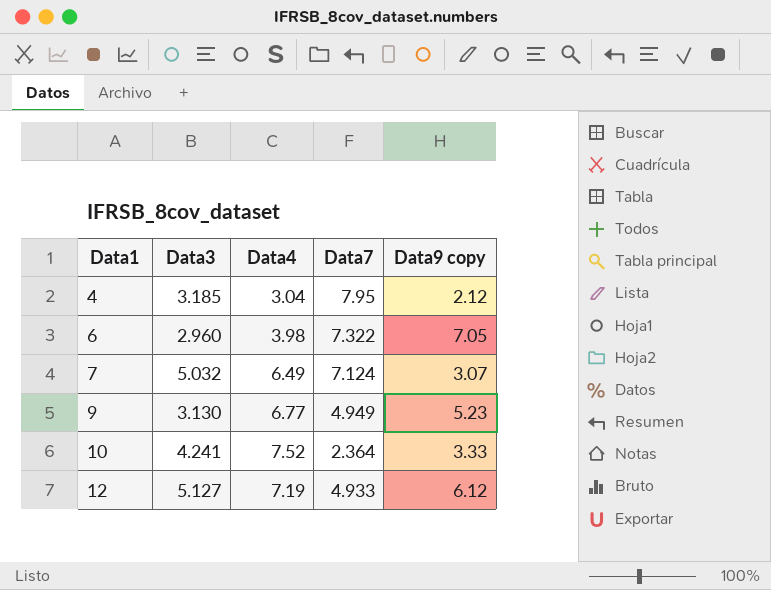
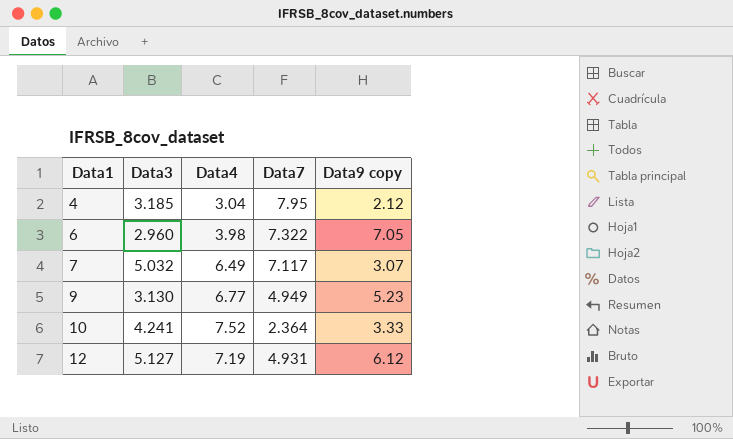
7 | Data7: 7.124 -> 7.117
12 | Data7: 4.933 -> 4.931

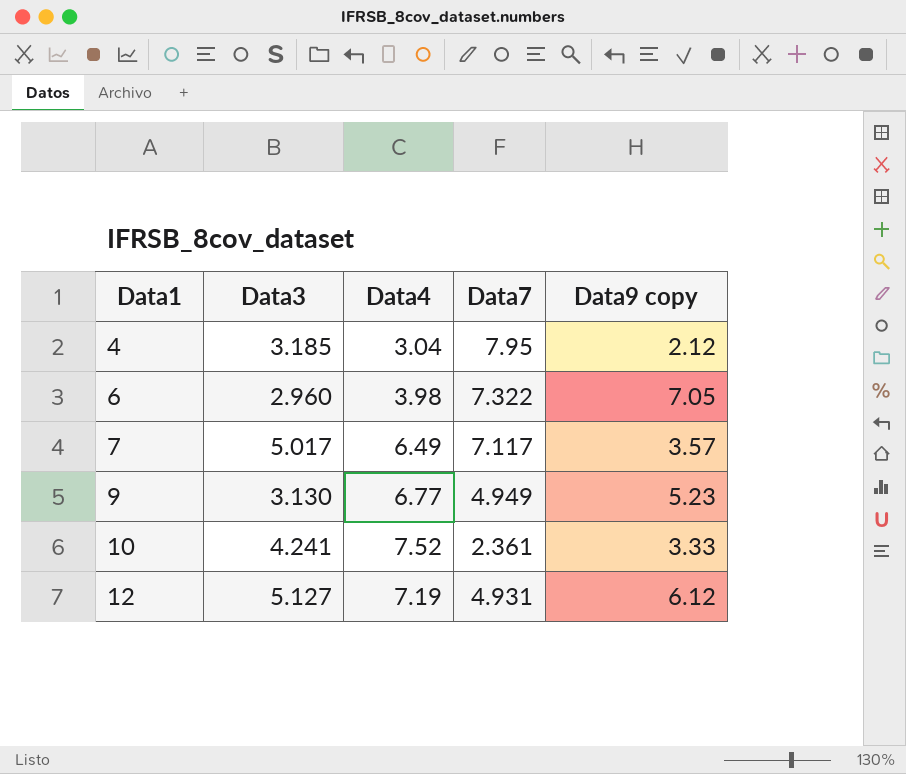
7 | Data3: 5.032 -> 5.017
7 | Data9 copy: 3.07 -> 3.57
10 | Data7: 2.364 -> 2.361

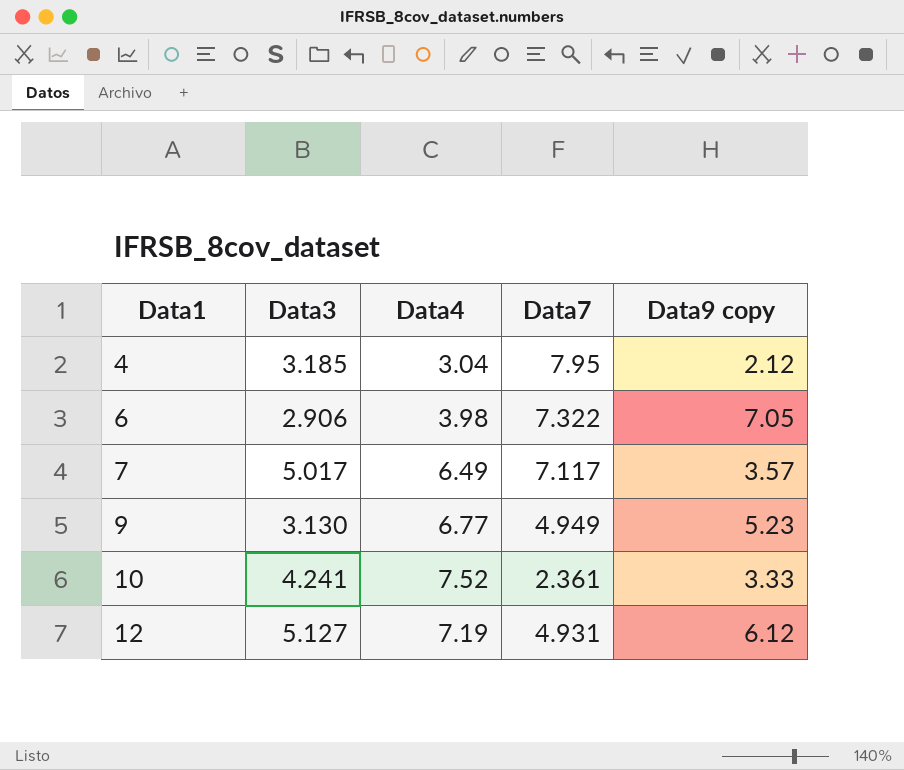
6 | Data3: 2.960 -> 2.906

